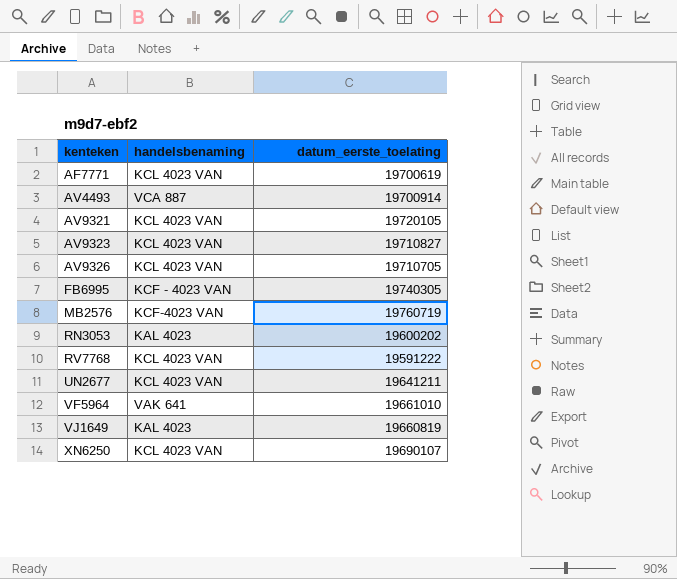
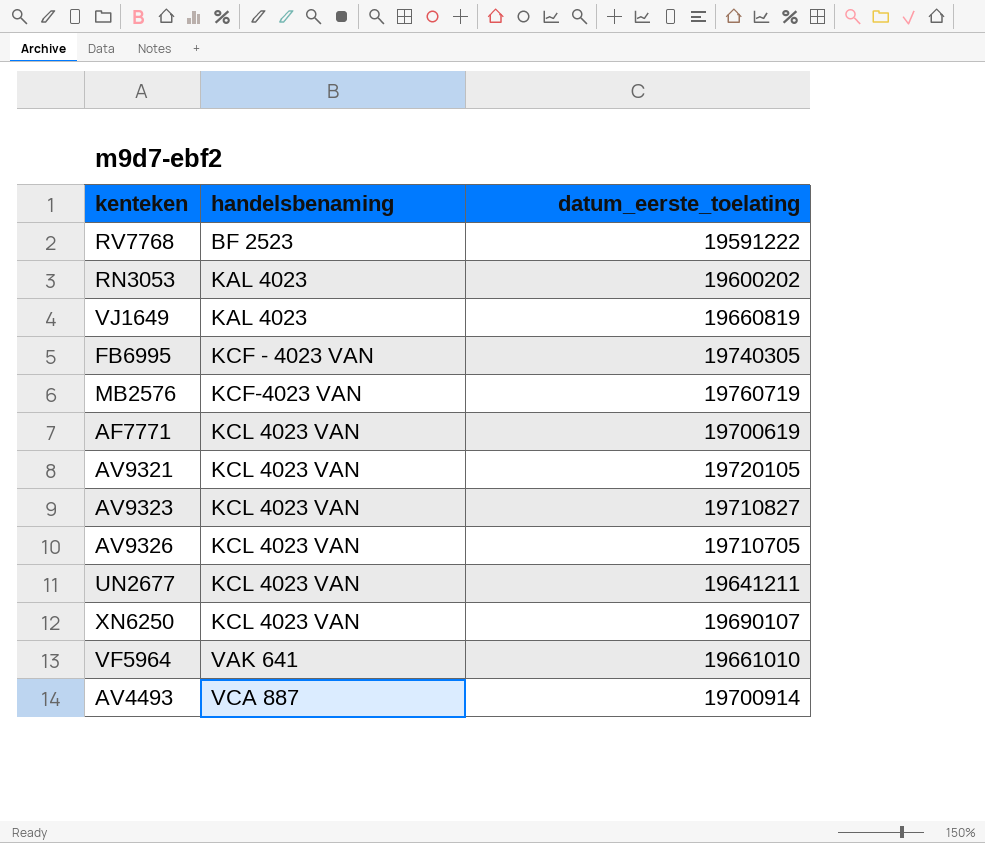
row order: kenteken ascending -> handelsbenaming ascending
RV7768 | handelsbenaming: KCL 4023 VAN -> BF 2523

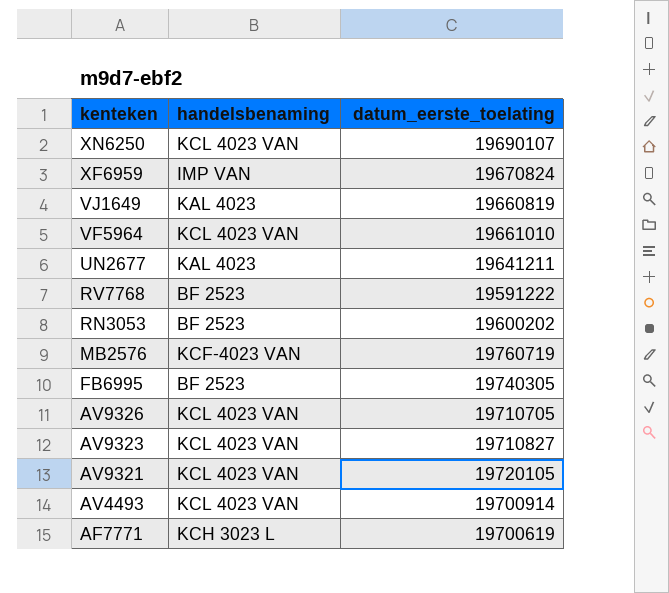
row order: handelsbenaming ascending -> kenteken descending
row XF6959: none -> IMP VAN | 19670824
VF5964 | handelsbenaming: VAK 641 -> KCL 4023 VAN
UN2677 | handelsbenaming: KCL 4023 VAN -> KAL 4023
RN3053 | handelsbenaming: KAL 4023 -> BF 2523
FB6995 | handelsbenaming: KCF - 4023 VAN -> BF 2523
AV4493 | handelsbenaming: VCA 887 -> KCL 4023 VAN
AF7771 | handelsbenaming: KCL 4023 VAN -> KCH 3023 L

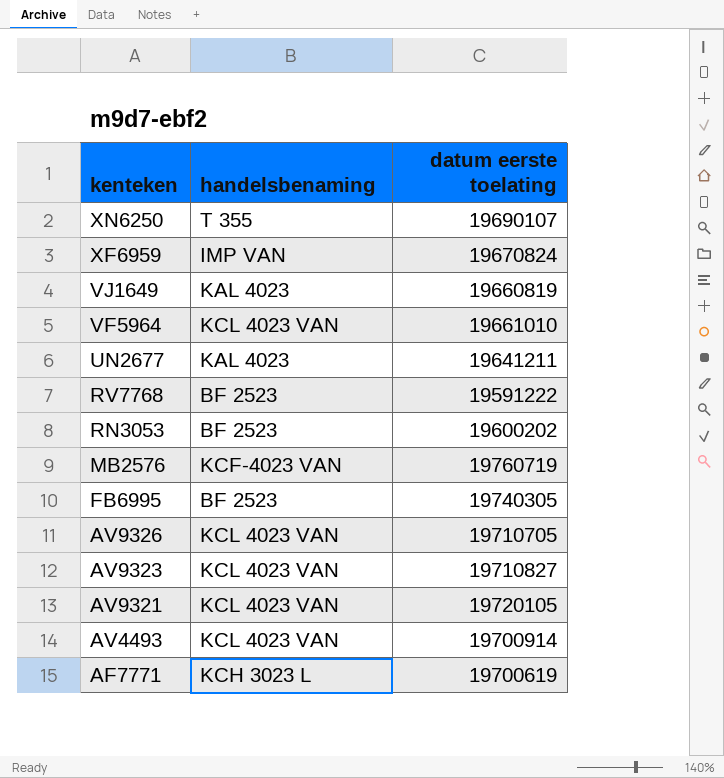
column name: datum_eerste_toelating -> datum eerste toelating
XN6250 | handelsbenaming: KCL 4023 VAN -> T 355

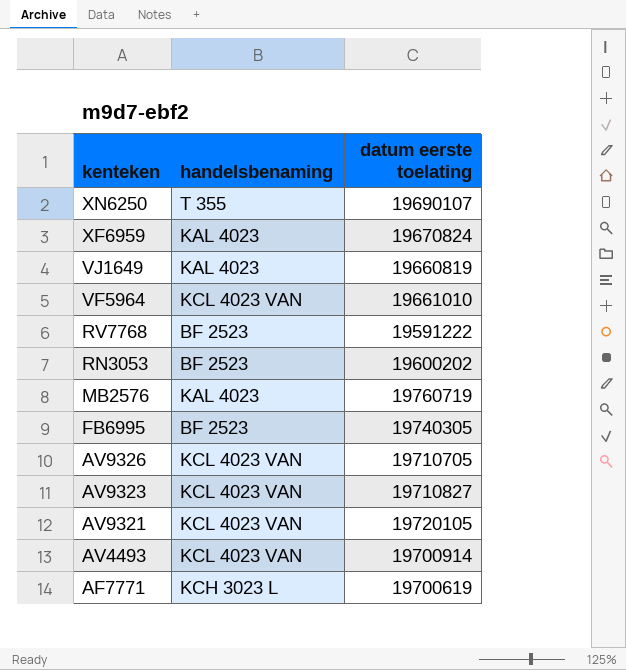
row UN2677: KAL 4023 | 19641211 -> none
XF6959 | handelsbenaming: IMP VAN -> KAL 4023
MB2576 | handelsbenaming: KCF-4023 VAN -> KAL 4023

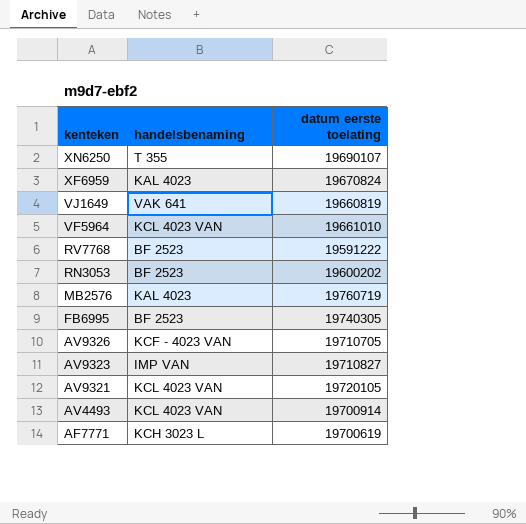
VJ1649 | handelsbenaming: KAL 4023 -> VAK 641
AV9326 | handelsbenaming: KCL 4023 VAN -> KCF - 4023 VAN
AV9323 | handelsbenaming: KCL 4023 VAN -> IMP VAN

